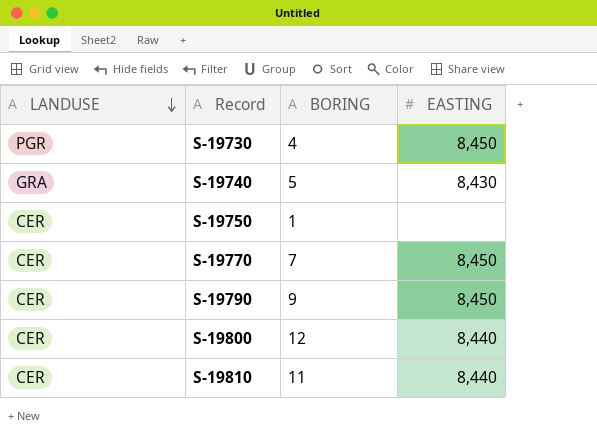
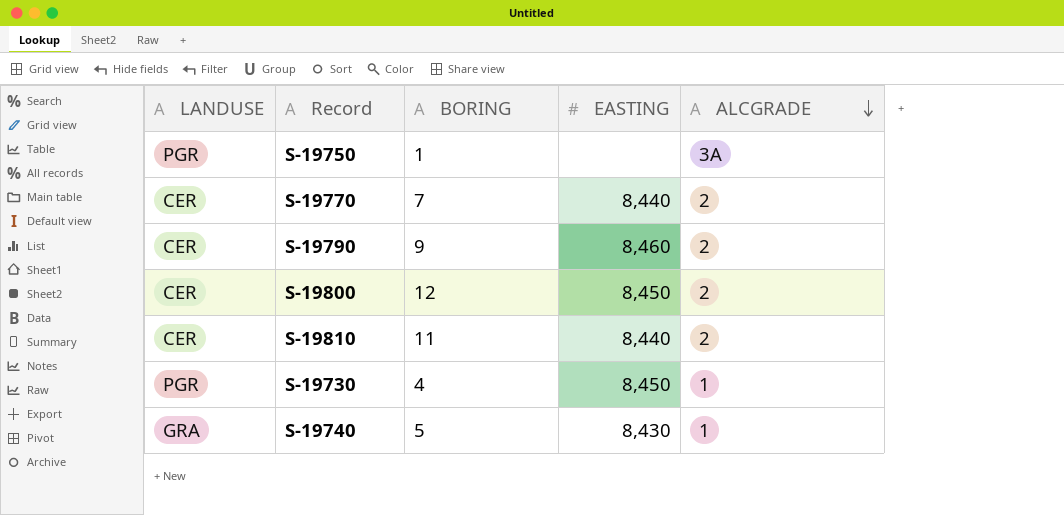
row order: LANDUSE descending -> ALCGRADE descending
column ALCGRADE | position: none -> 5
S-19750 | LANDUSE: CER -> PGR
S-19770 | EASTING: 8,450 -> 8,440
S-19790 | EASTING: 8,450 -> 8,460
S-19800 | EASTING: 8,440 -> 8,450

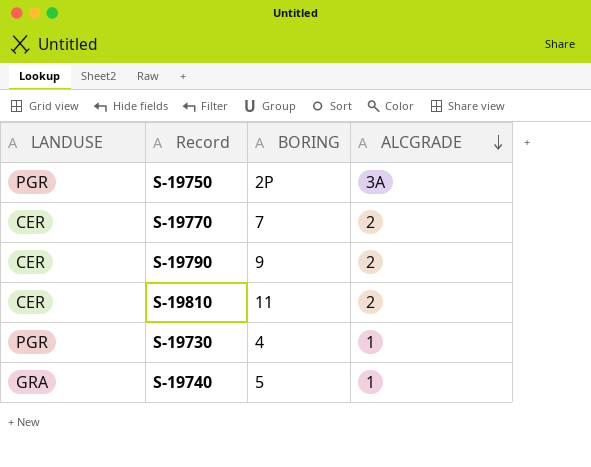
column EASTING | position: 4 -> none
row S-19800: CER | 12 | 8,450 | 2 -> none
S-19750 | BORING: 1 -> 2P

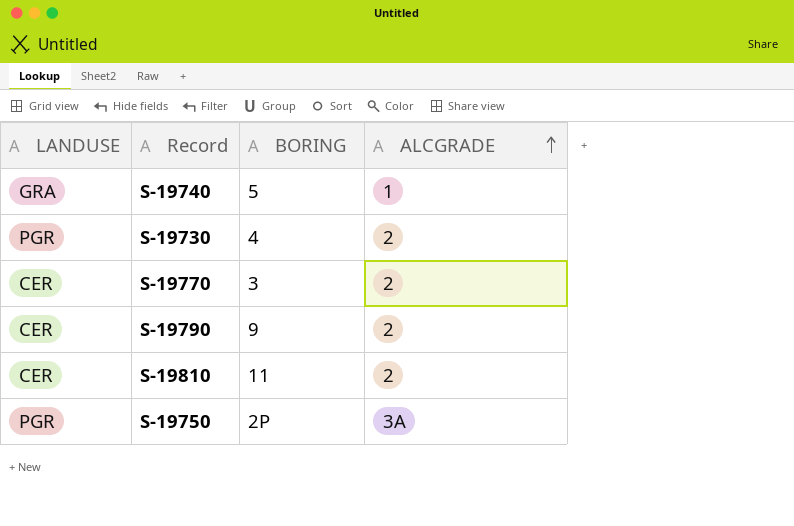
row order: ALCGRADE descending -> ALCGRADE ascending
S-19730 | ALCGRADE: 1 -> 2
S-19770 | BORING: 7 -> 3

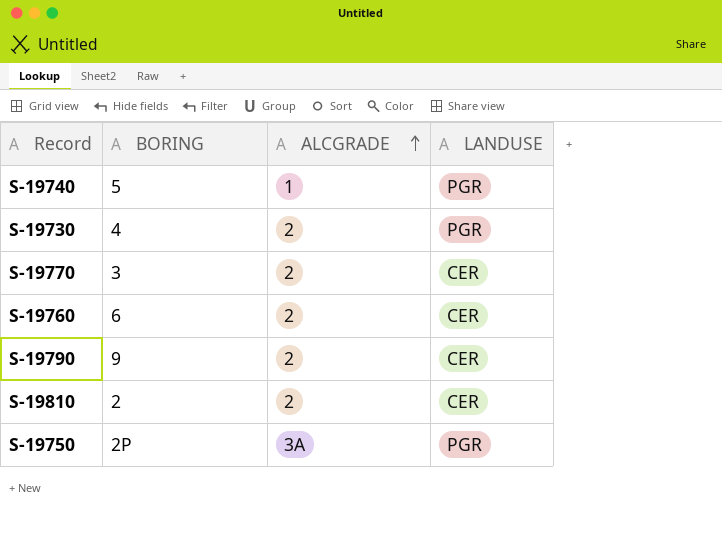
column LANDUSE | position: 1 -> 4
S-19740 | LANDUSE: GRA -> PGR
row S-19760: none -> 6 | 2 | CER
S-19810 | BORING: 11 -> 2

